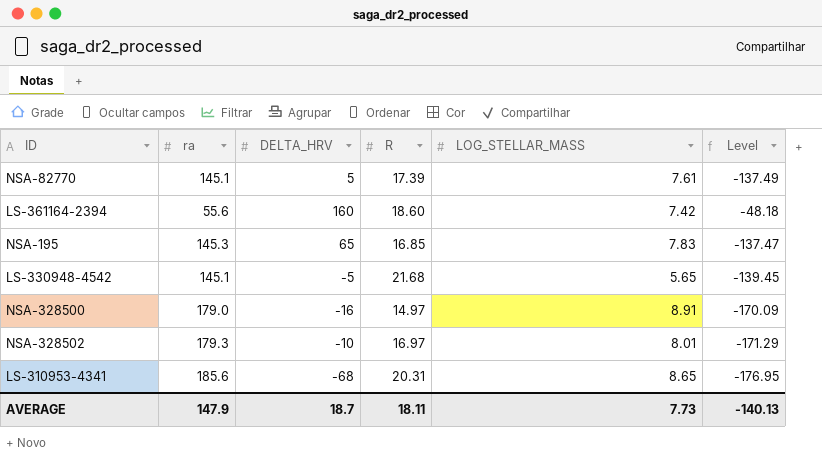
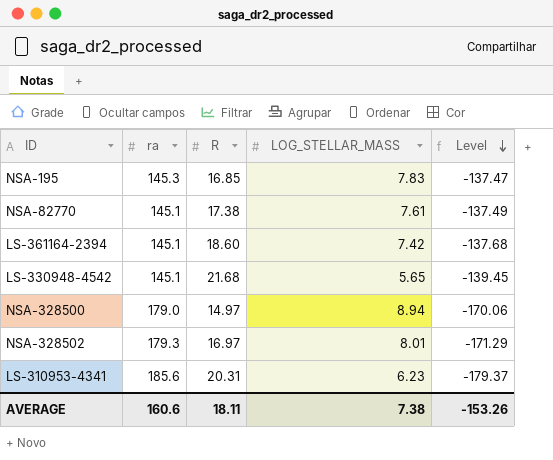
row order: none -> Level descending
column DELTA_HRV | position: 3 -> none
NSA-82770 | R: 17.39 -> 17.38
LS-361164-2394 | ra: 55.6 -> 145.1
LS-361164-2394 | Level: -48.18 -> -137.68
NSA-328500 | LOG_STELLAR_MASS: 8.91 -> 8.94
NSA-328500 | Level: -170.09 -> -170.06
LS-310953-4341 | LOG_STELLAR_MASS: 8.65 -> 6.23
LS-310953-4341 | Level: -176.95 -> -179.37
AVERAGE | ra: 147.9 -> 160.6
AVERAGE | LOG_STELLAR_MASS: 7.73 -> 7.38
AVERAGE | Level: -140.13 -> -153.26

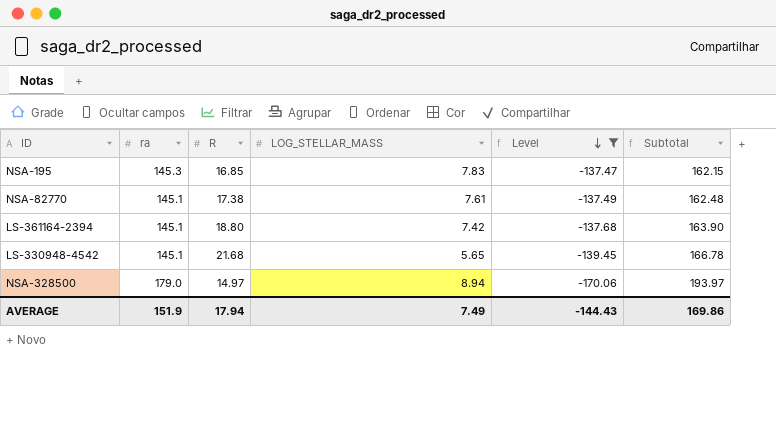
filter: none -> Level >= -170.06
column Subtotal | formula: none -> [ra] + [R]
LS-361164-2394 | R: 18.60 -> 18.80
AVERAGE | ra: 160.6 -> 151.9
AVERAGE | R: 18.11 -> 17.94
AVERAGE | LOG_STELLAR_MASS: 7.38 -> 7.49
AVERAGE | Level: -153.26 -> -144.43

